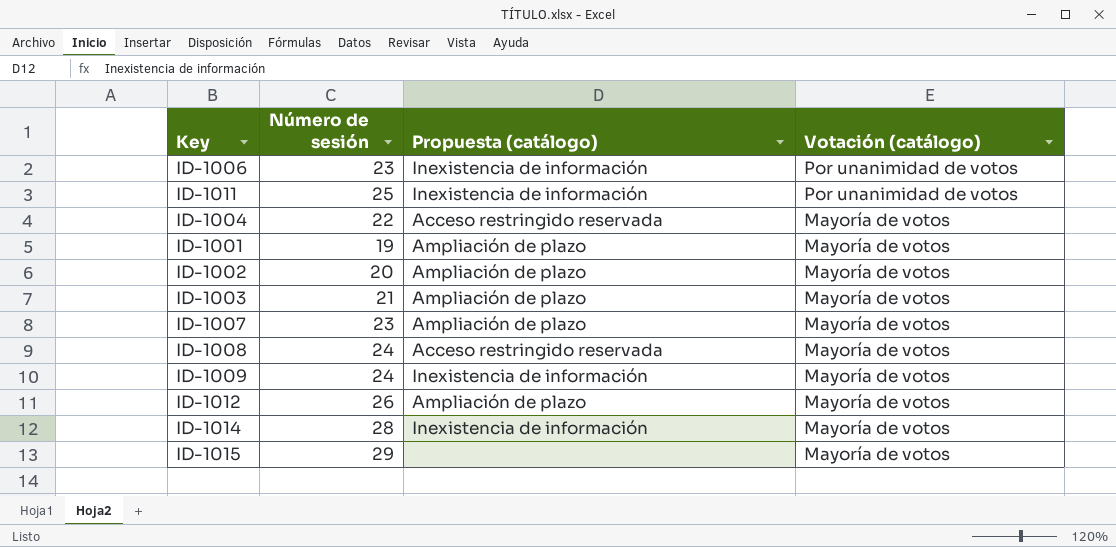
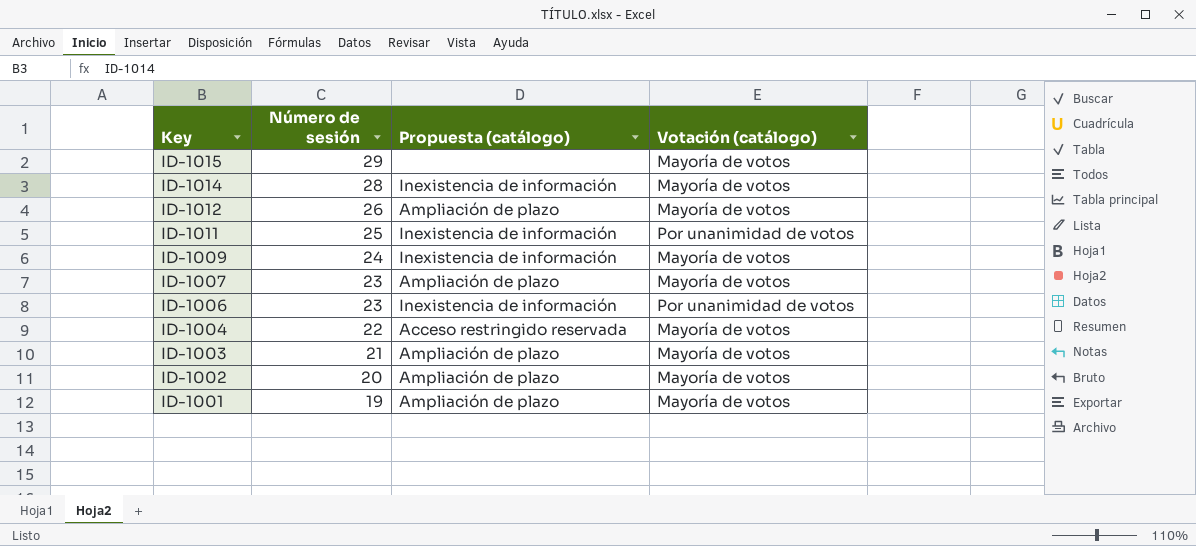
row order: Votación (catálogo) descending -> Key descending
row ID-1008: 24 | Acceso restringido reservada | Mayoría de votos -> none

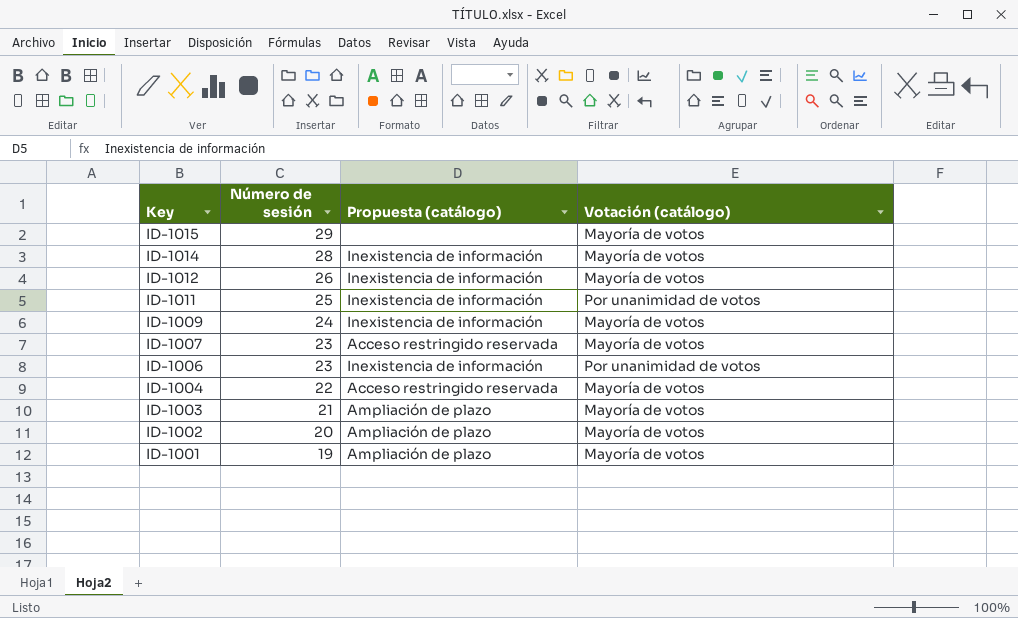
ID-1012 | Propuesta (catálogo): Ampliación de plazo -> Inexistencia de información
ID-1007 | Propuesta (catálogo): Ampliación de plazo -> Acceso restringido reservada

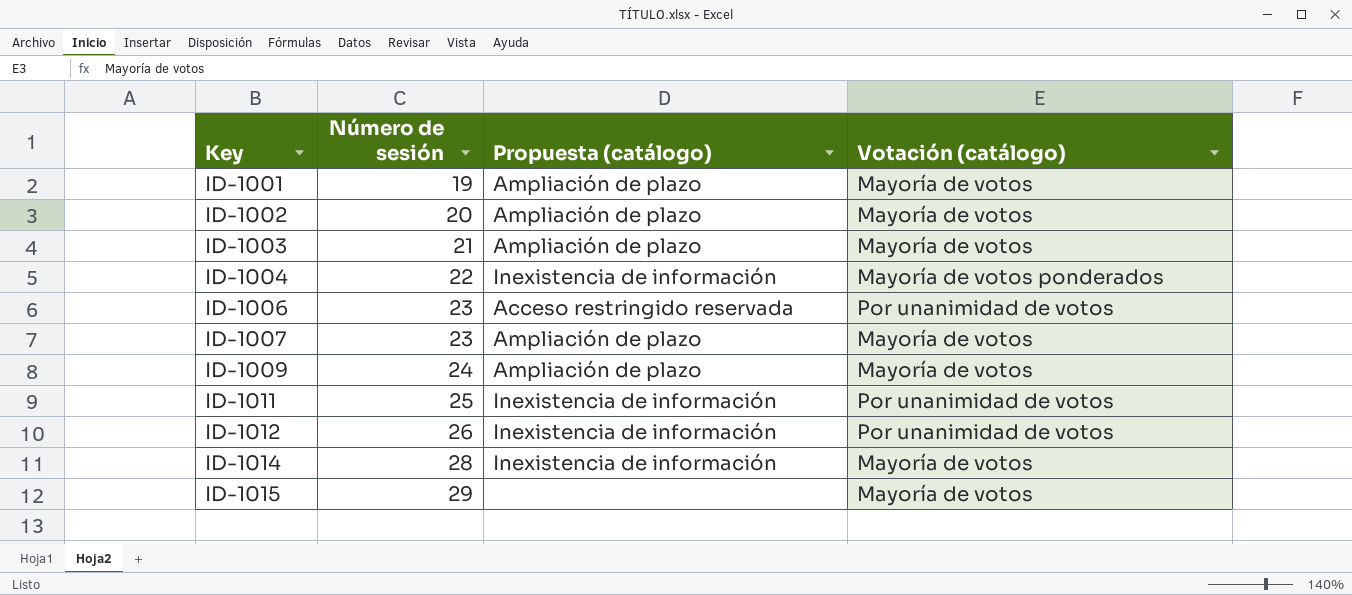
row order: Key descending -> Key ascending
ID-1004 | Propuesta (catálogo): Acceso restringido reservada -> Inexistencia de información
ID-1004 | Votación (catálogo): Mayoría de votos -> Mayoría de votos ponderados
ID-1006 | Propuesta (catálogo): Inexistencia de información -> Acceso restringido reservada
ID-1007 | Propuesta (catálogo): Acceso restringido reservada -> Ampliación de plazo
ID-1009 | Propuesta (catálogo): Inexistencia de información -> Ampliación de plazo
ID-1012 | Votación (catálogo): Mayoría de votos -> Por unanimidad de votos

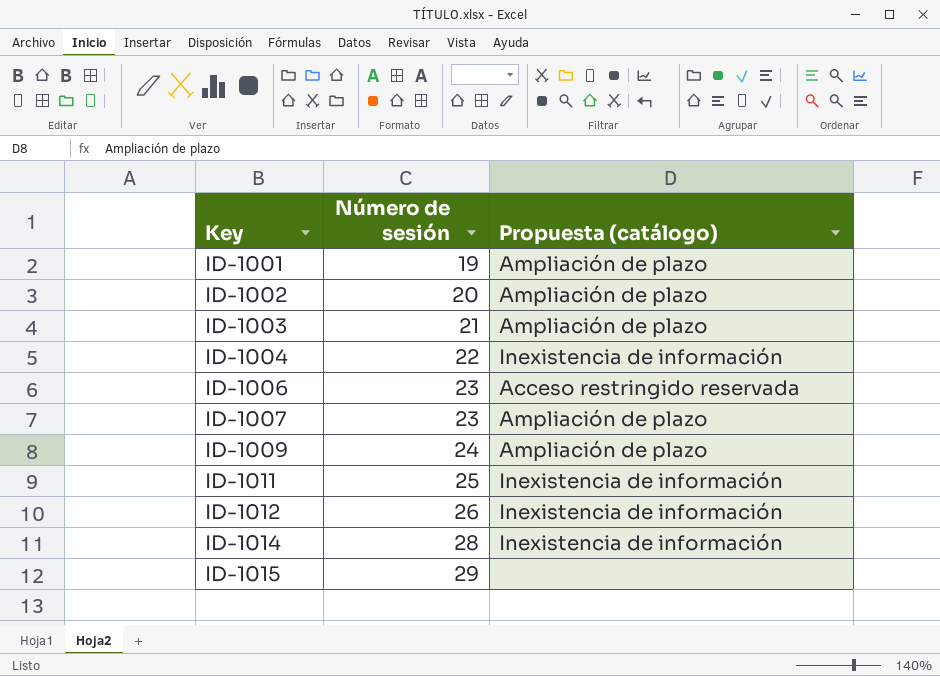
column Votación (catálogo) | position: 4 -> none

